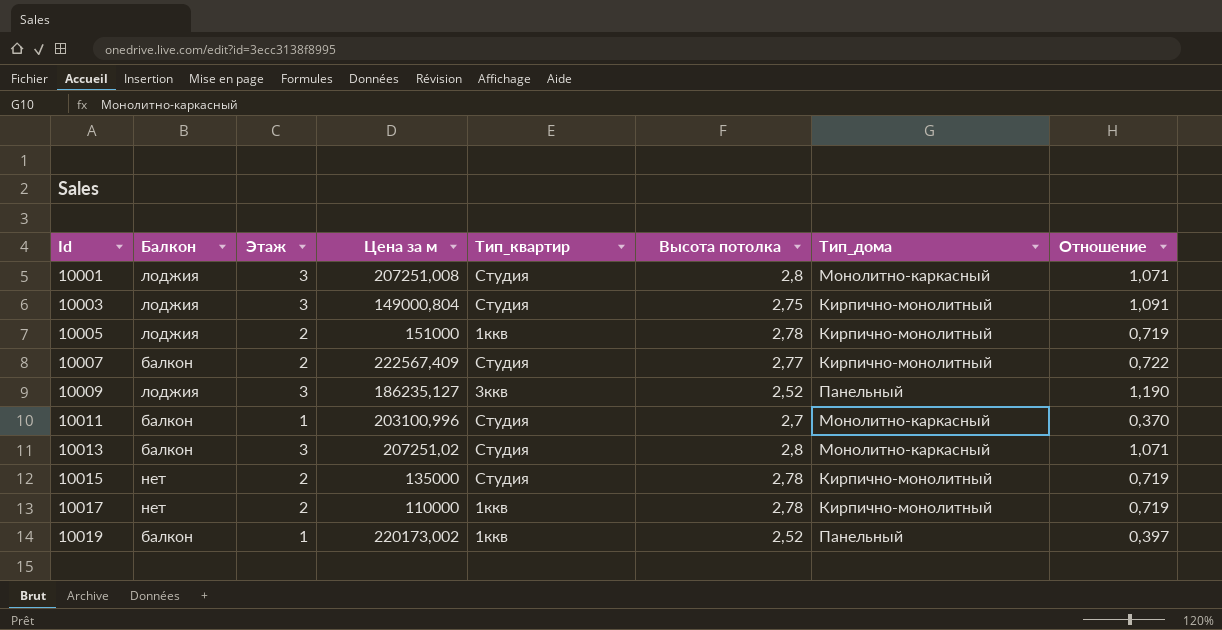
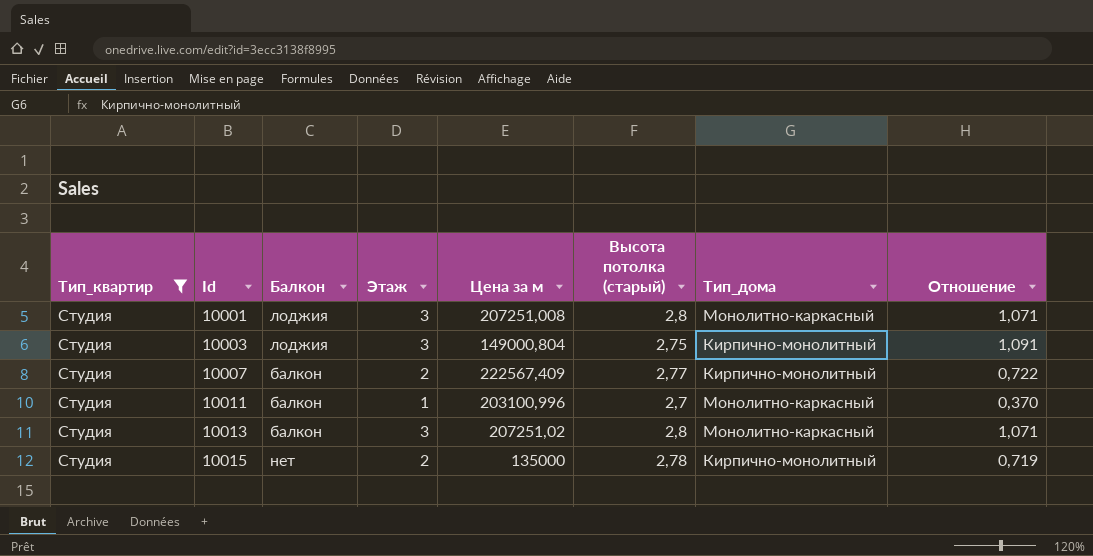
filter: none -> Тип_квартир = Студия
column Тип_квартир | position: 5 -> 1
column name: Высота потолка -> Высота потолка (старый)

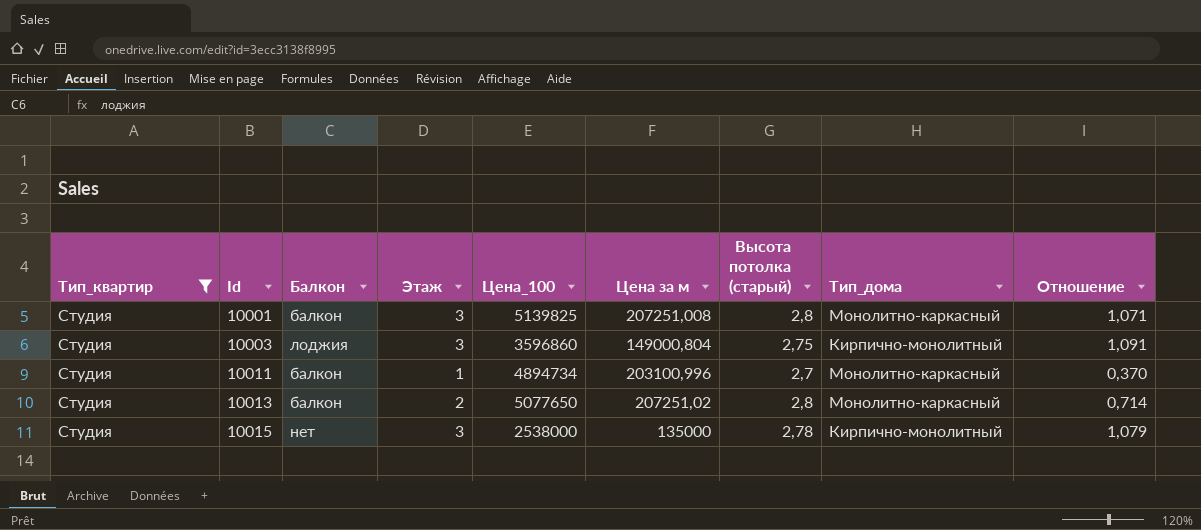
column Цена_100 | position: none -> 5
row 10007: Студия | балкон | 2 | 222567,409 | 2,77 | Кирпично-монолитный | 0,722 -> none
10001 | Балкон: лоджия -> балкон
10013 | Этаж: 3 -> 2
10013 | Отношение: 1,071 -> 0,714
10015 | Этаж: 2 -> 3
10015 | Отношение: 0,719 -> 1,079

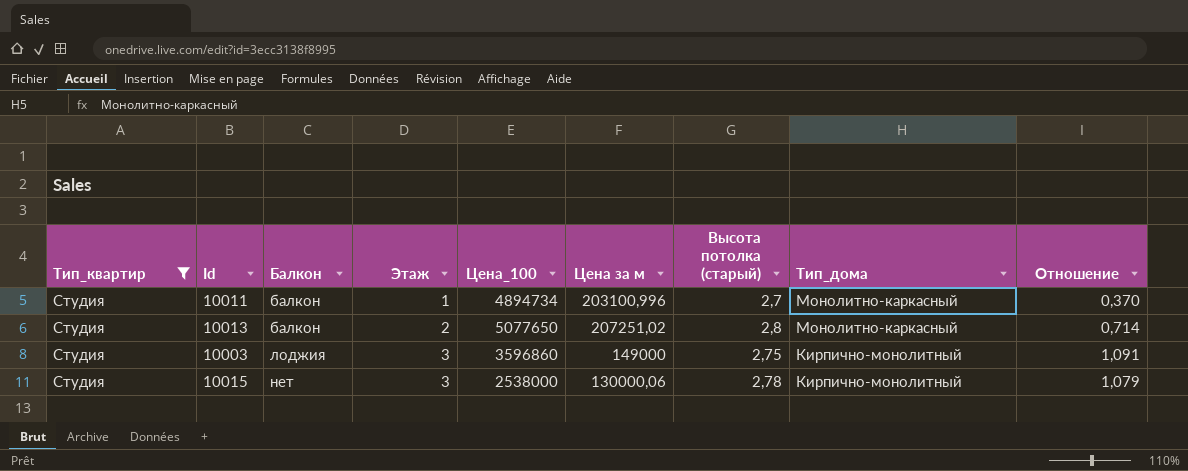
row order: Id ascending -> Балкон ascending
row 10001: Студия | балкон | 3 | 5139825 | 207251,008 | 2,8 | Монолитно-каркасный | 1,071 -> none
10003 | Цена за м: 149000,804 -> 149000
10015 | Цена за м: 135000 -> 130000,06

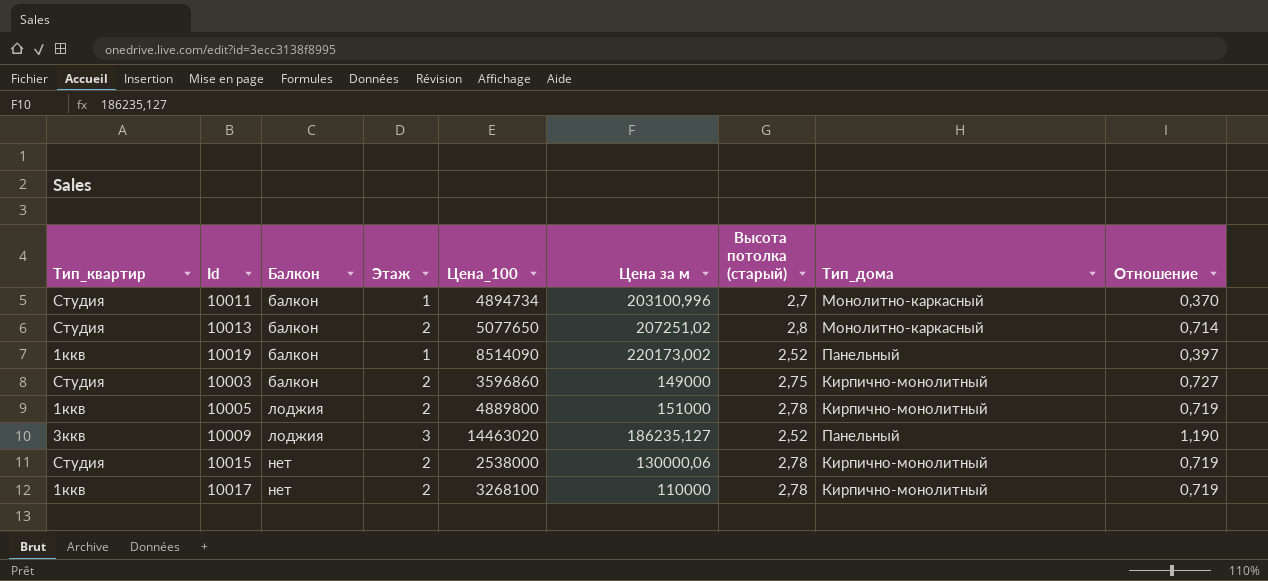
filter: Тип_квартир = Студия -> none
10003 | Балкон: лоджия -> балкон
10003 | Этаж: 3 -> 2
10003 | Отношение: 1,091 -> 0,727
10015 | Этаж: 3 -> 2
10015 | Отношение: 1,079 -> 0,719

